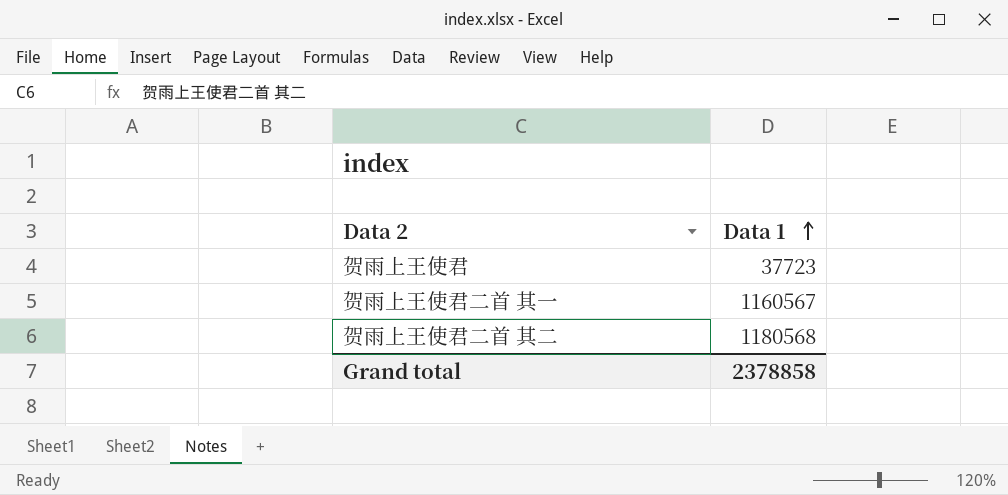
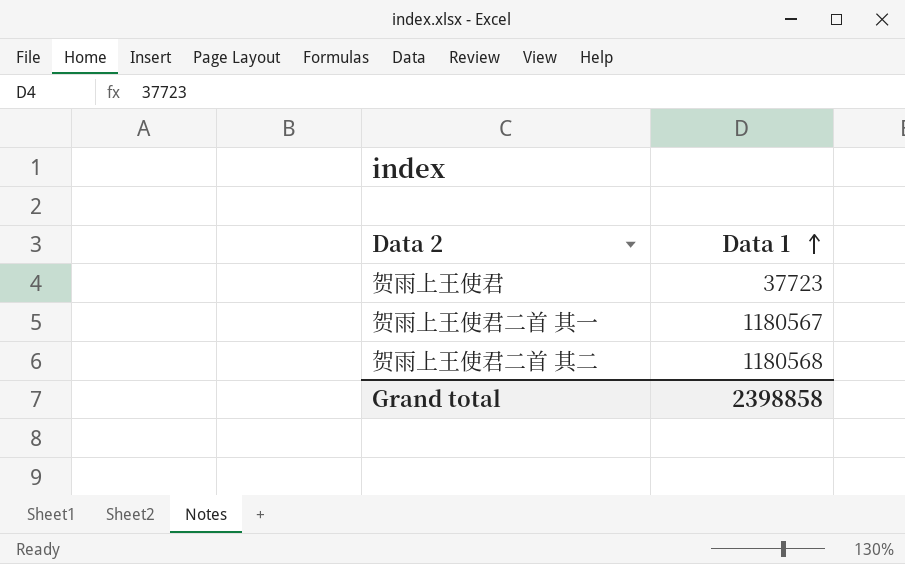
贺雨上王使君二首 其一 | Data 1: 1160567 -> 1180567
Grand total | Data 1: 2378858 -> 2398858

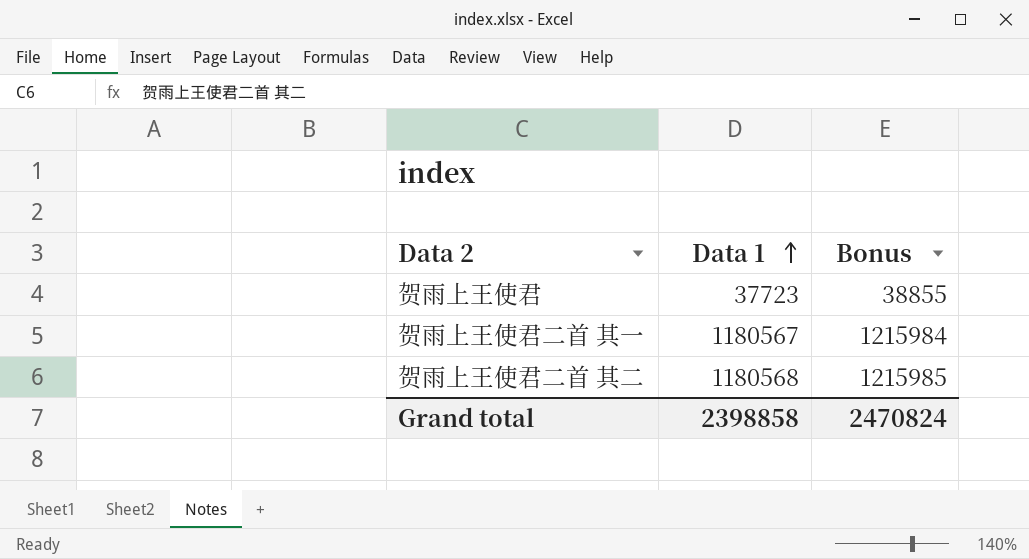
column Bonus | formula: none -> [Data 1] * 1.03

